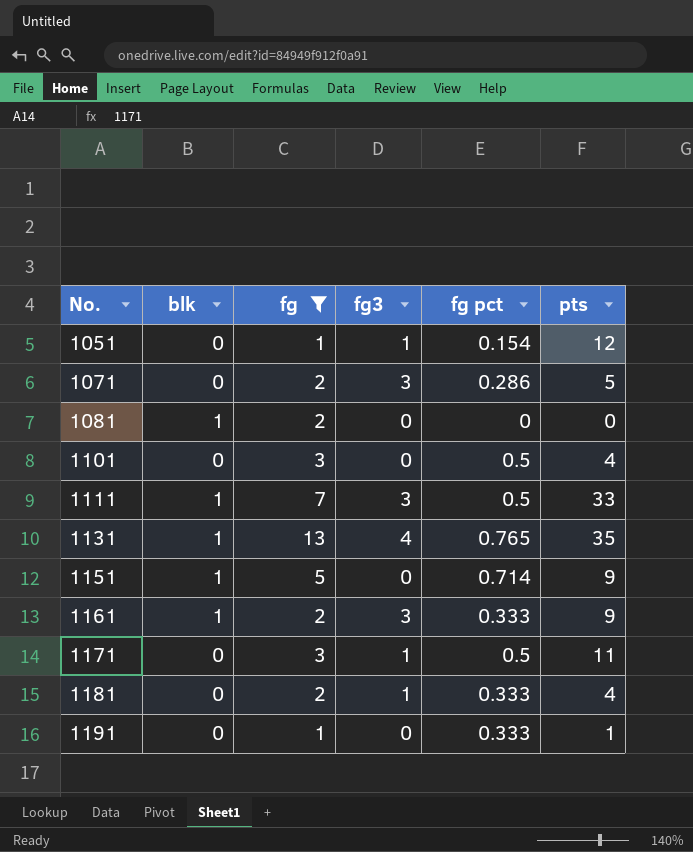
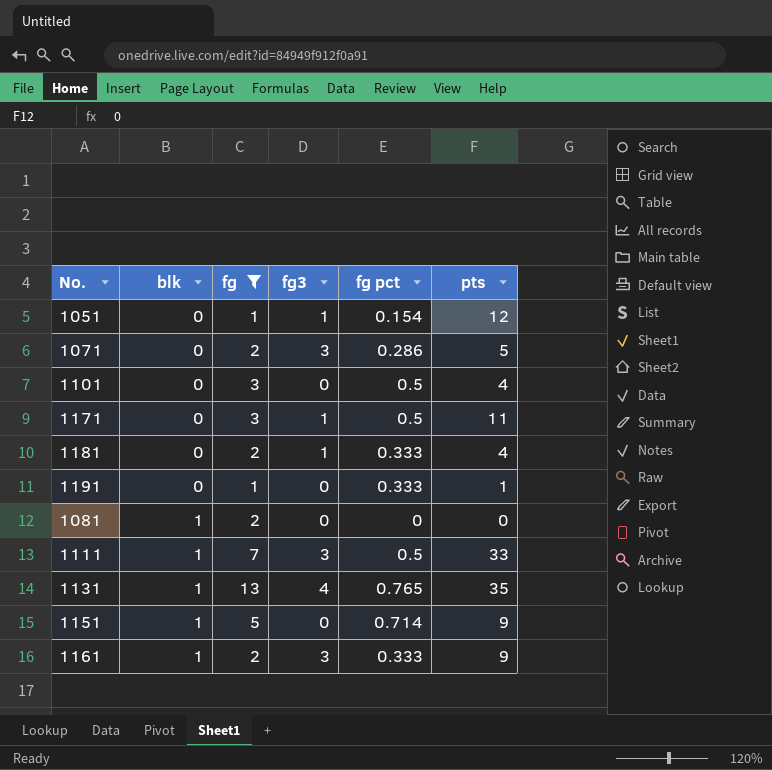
row order: No. ascending -> blk ascending

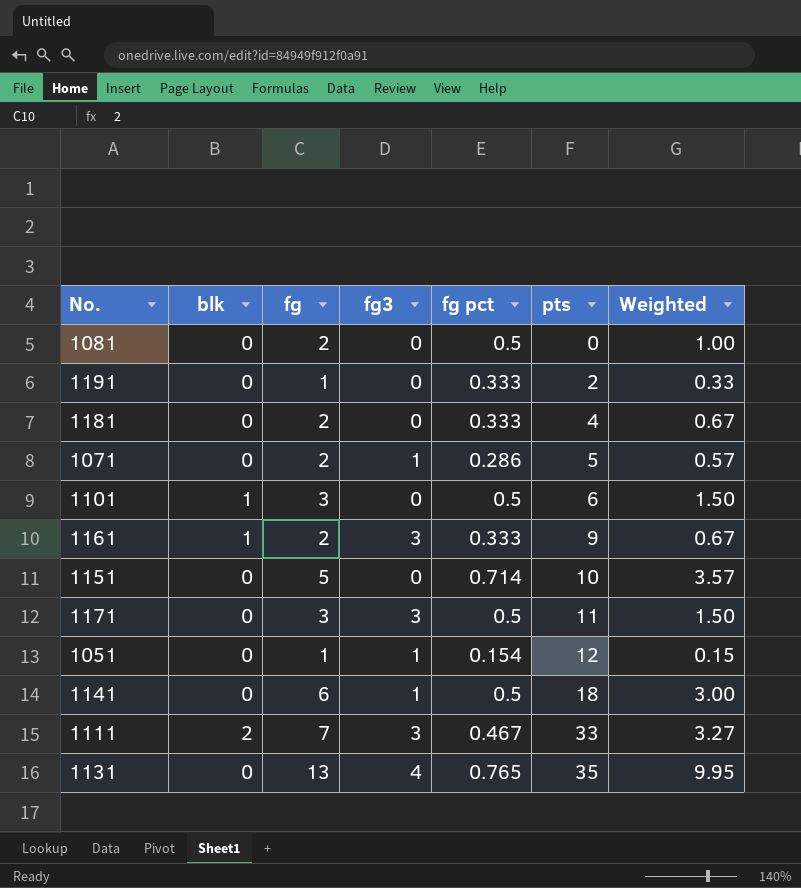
filter: fg != 6 -> none
row order: blk ascending -> pts ascending
column Weighted | formula: none -> [fg] * [fg pct]
1081 | blk: 1 -> 0
1081 | fg pct: 0 -> 0.5
1191 | pts: 1 -> 2
1181 | fg3: 1 -> 0
1071 | fg3: 3 -> 1
1101 | blk: 0 -> 1
1101 | pts: 4 -> 6
1151 | blk: 1 -> 0
1151 | pts: 9 -> 10
1171 | fg3: 1 -> 3
1111 | blk: 1 -> 2
1111 | fg pct: 0.5 -> 0.467
1131 | blk: 1 -> 0

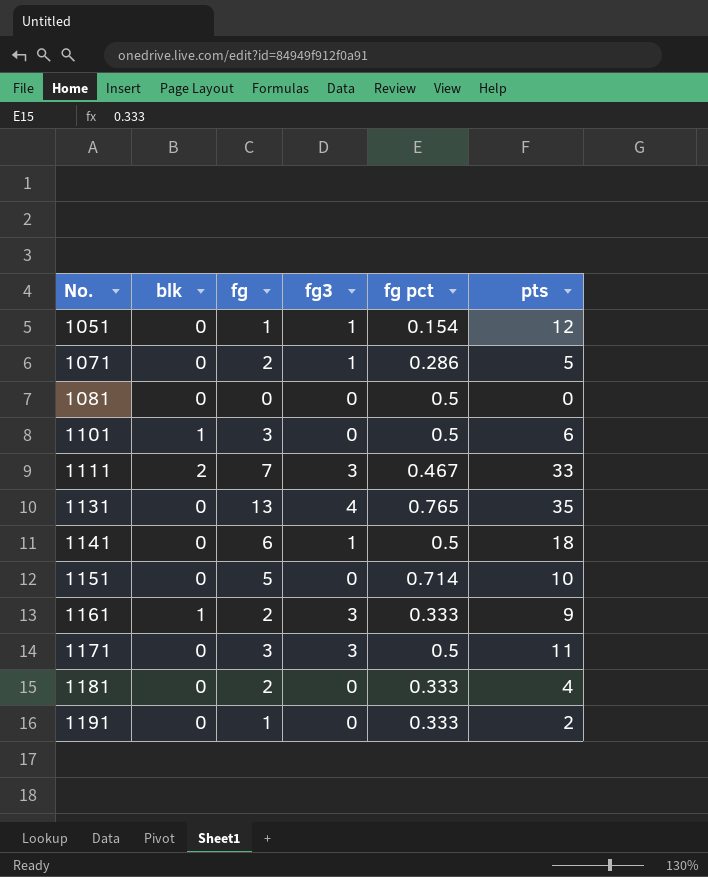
row order: pts ascending -> No. ascending
column Weighted | formula: [fg] * [fg pct] -> none
1081 | fg: 2 -> 0

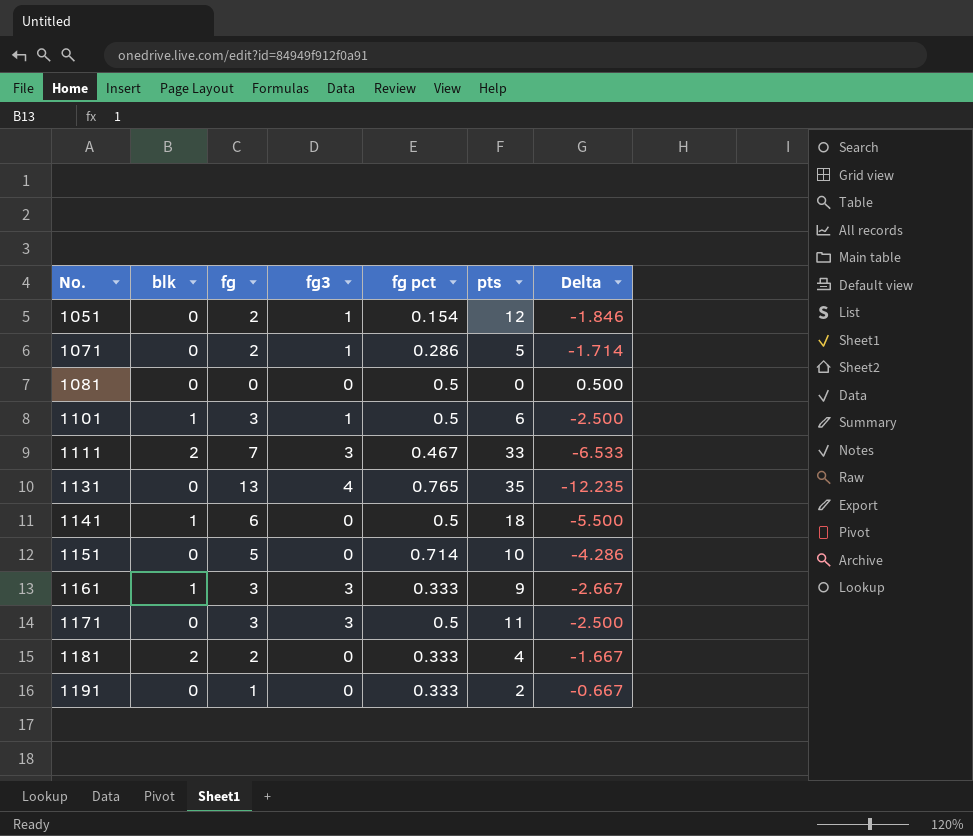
column Delta | formula: none -> [fg pct] - [fg]
1051 | fg: 1 -> 2
1101 | fg3: 0 -> 1
1141 | blk: 0 -> 1
1141 | fg3: 1 -> 0
1161 | fg: 2 -> 3
1181 | blk: 0 -> 2

